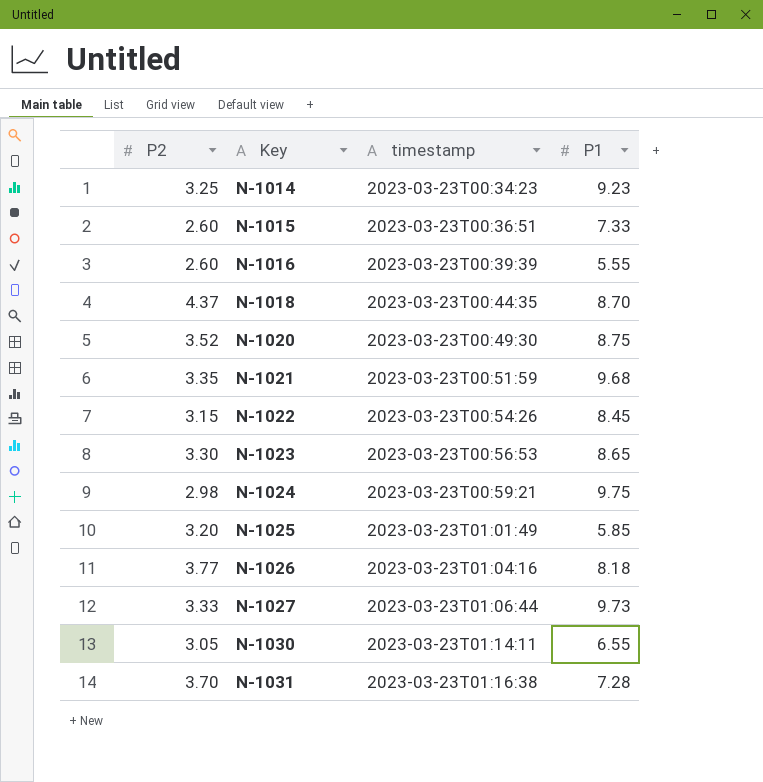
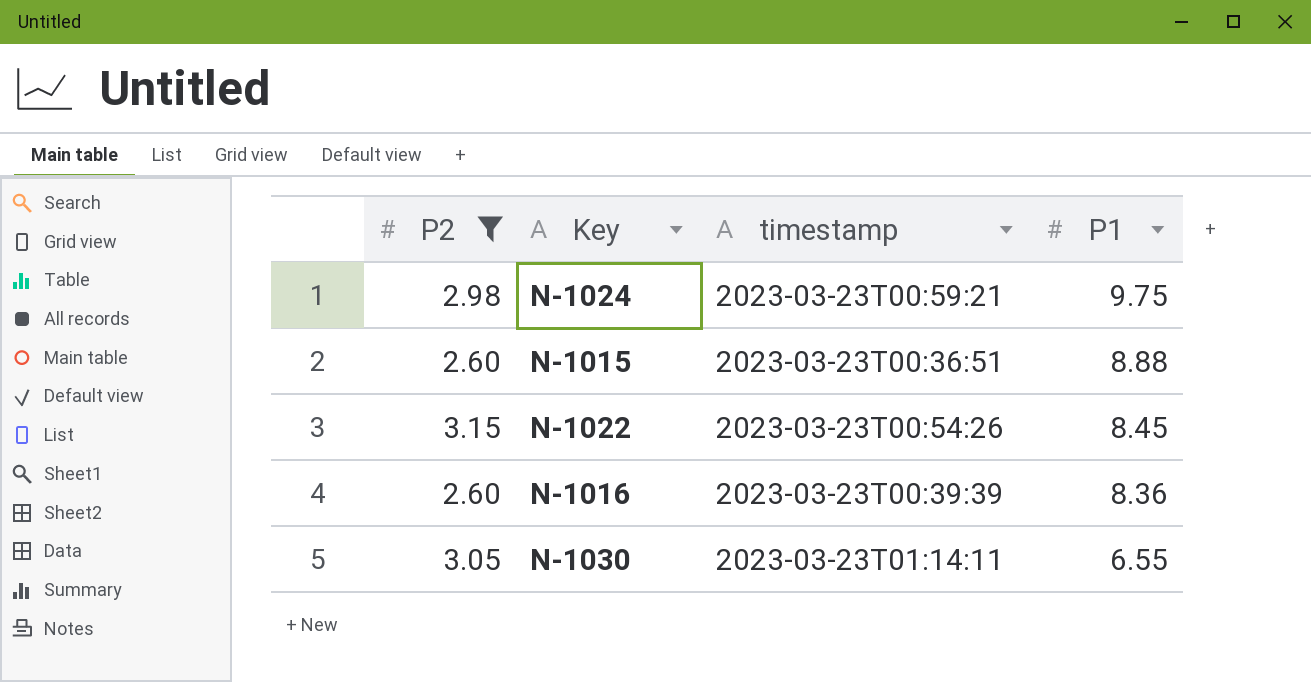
filter: none -> P2 <= 3.15
row order: Key ascending -> P1 descending
N-1015 | P1: 7.33 -> 8.88
N-1016 | P1: 5.55 -> 8.36

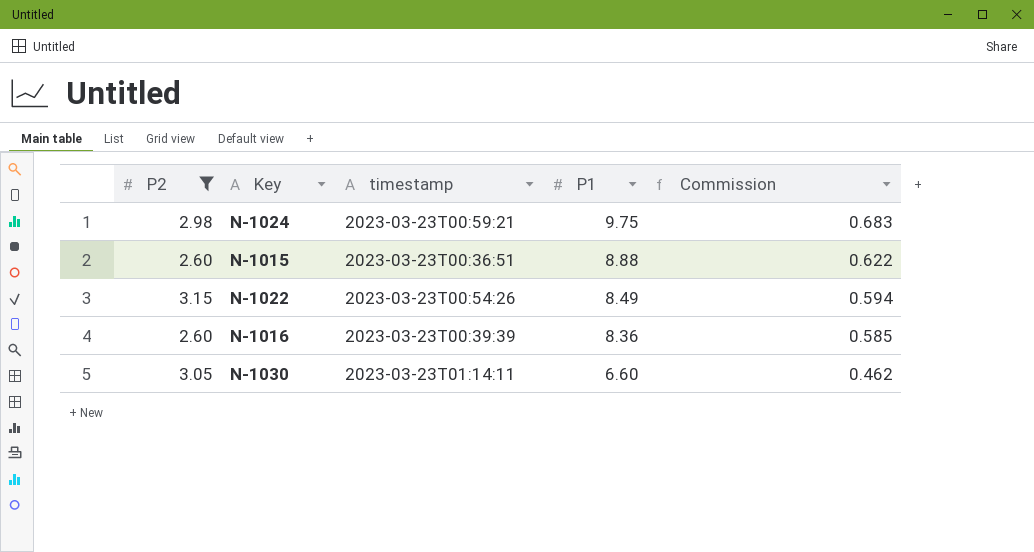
column Commission | formula: none -> [P1] * 0.07
N-1022 | P1: 8.45 -> 8.49
N-1030 | P1: 6.55 -> 6.60

